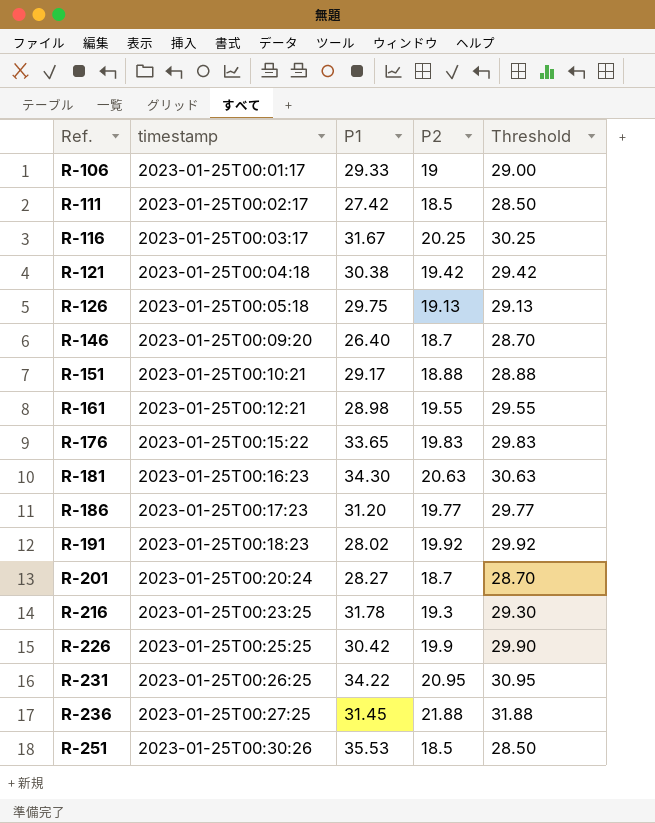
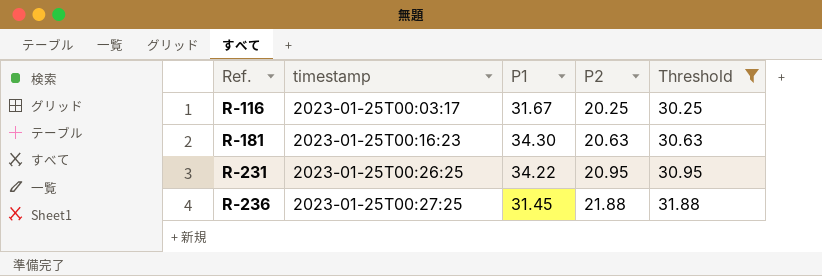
filter: none -> Threshold >= 30.25

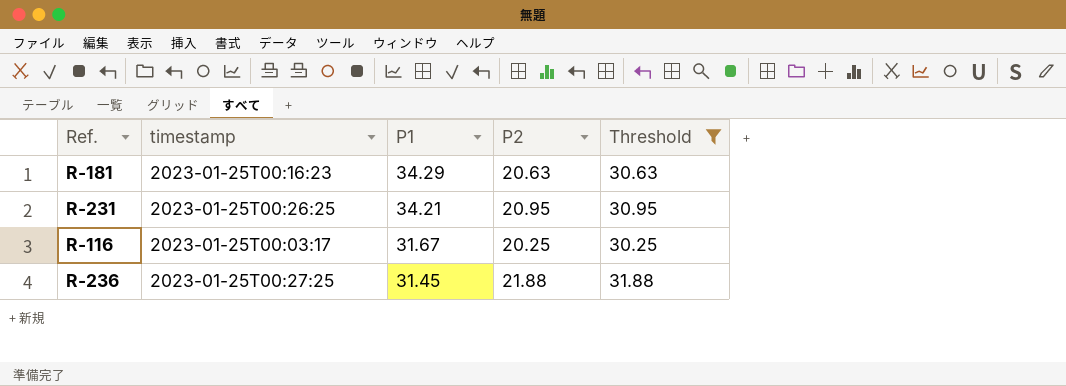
row order: Ref. ascending -> P1 descending
R-181 | P1: 34.30 -> 34.29
R-231 | P1: 34.22 -> 34.21

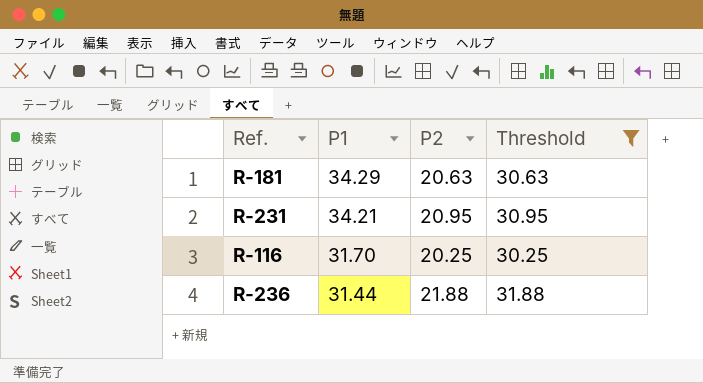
column timestamp | position: 2 -> none
R-116 | P1: 31.67 -> 31.70
R-236 | P1: 31.45 -> 31.44

